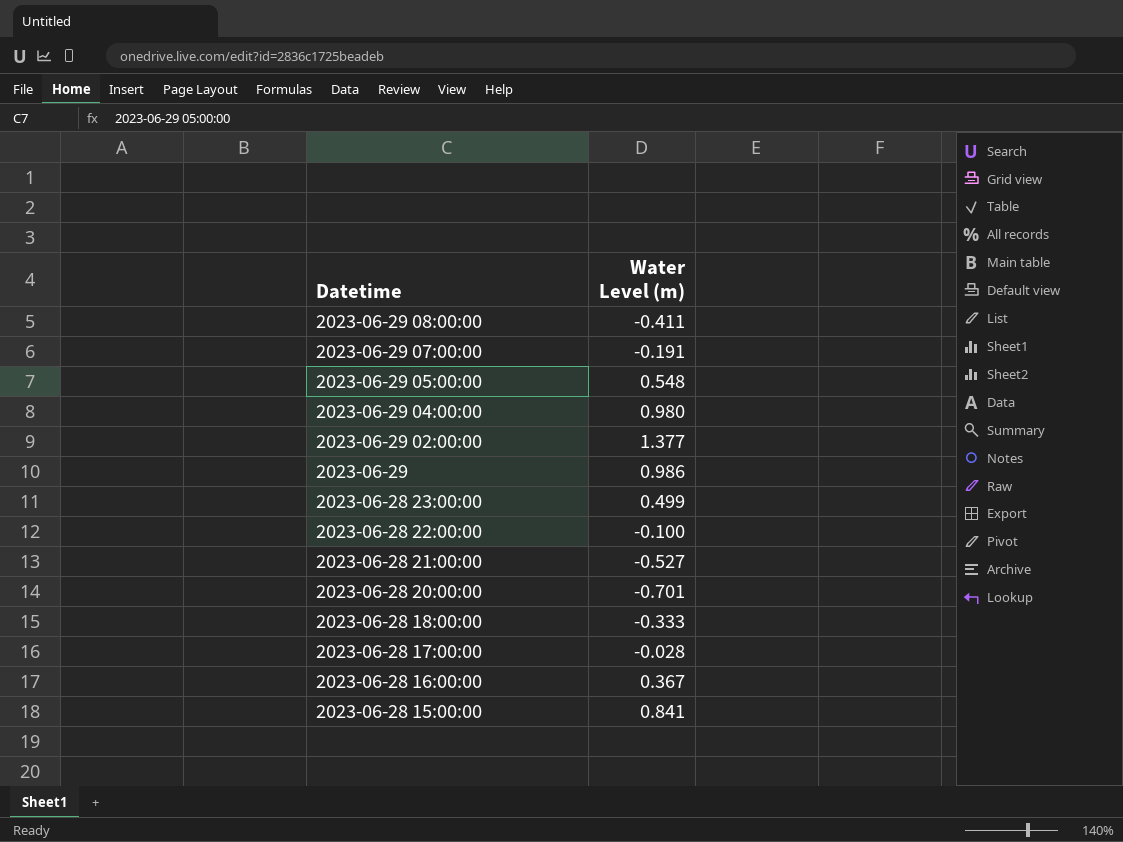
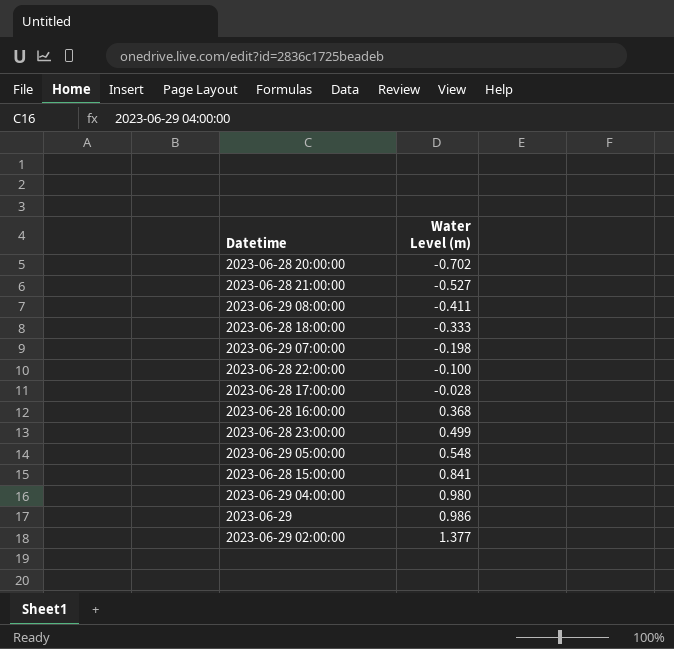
row order: Datetime descending -> Water Level (m) ascending
2023-06-28 20:00:00 | Water Level (m): -0.701 -> -0.702
2023-06-29 07:00:00 | Water Level (m): -0.191 -> -0.198
2023-06-28 16:00:00 | Water Level (m): 0.367 -> 0.368

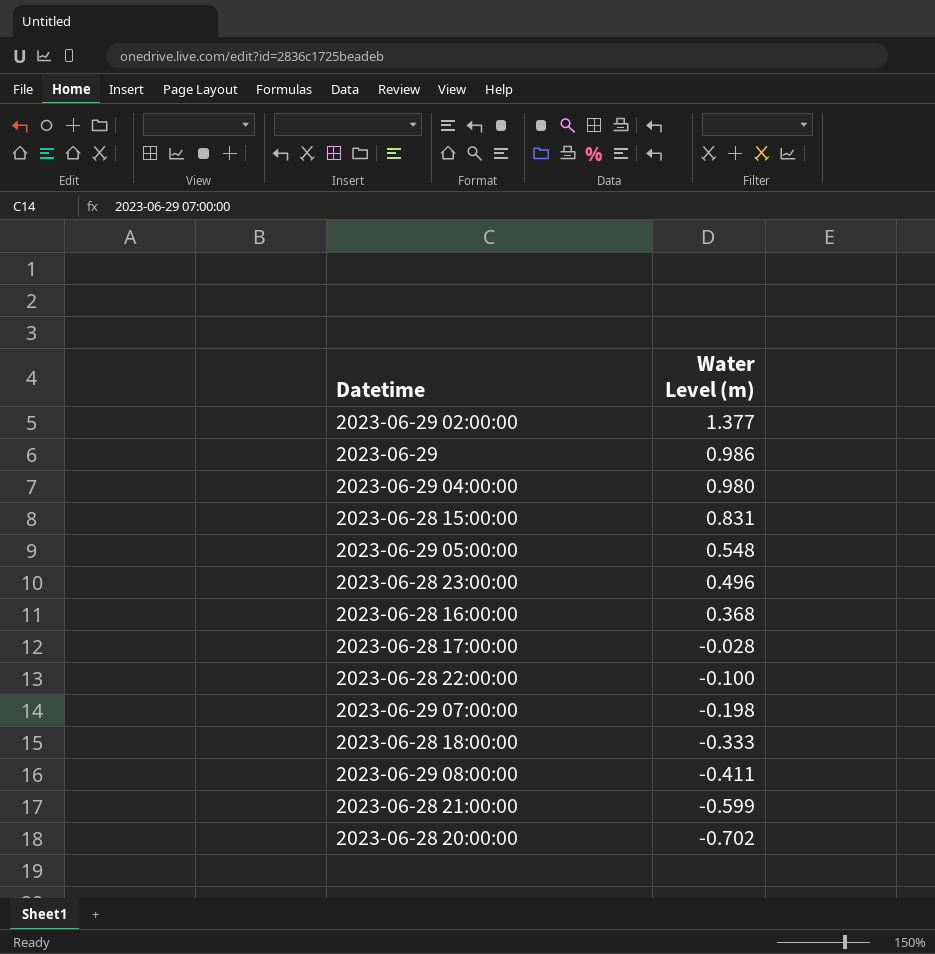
row order: Water Level (m) ascending -> Water Level (m) descending
2023-06-28 15:00:00 | Water Level (m): 0.841 -> 0.831
2023-06-28 23:00:00 | Water Level (m): 0.499 -> 0.496
2023-06-28 21:00:00 | Water Level (m): -0.527 -> -0.599

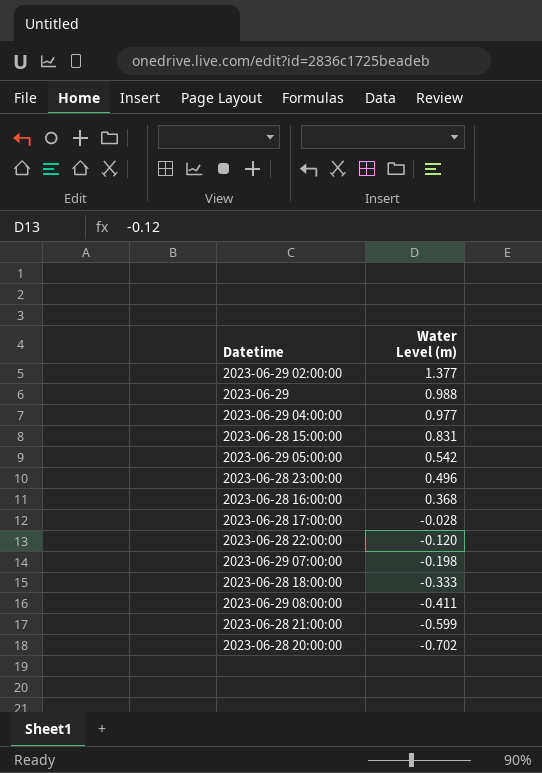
2023-06-29 | Water Level (m): 0.986 -> 0.988
2023-06-29 04:00:00 | Water Level (m): 0.980 -> 0.977
2023-06-29 05:00:00 | Water Level (m): 0.548 -> 0.542
2023-06-28 22:00:00 | Water Level (m): -0.100 -> -0.120

